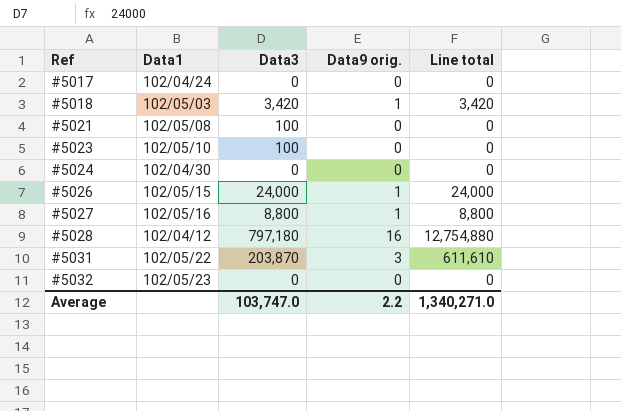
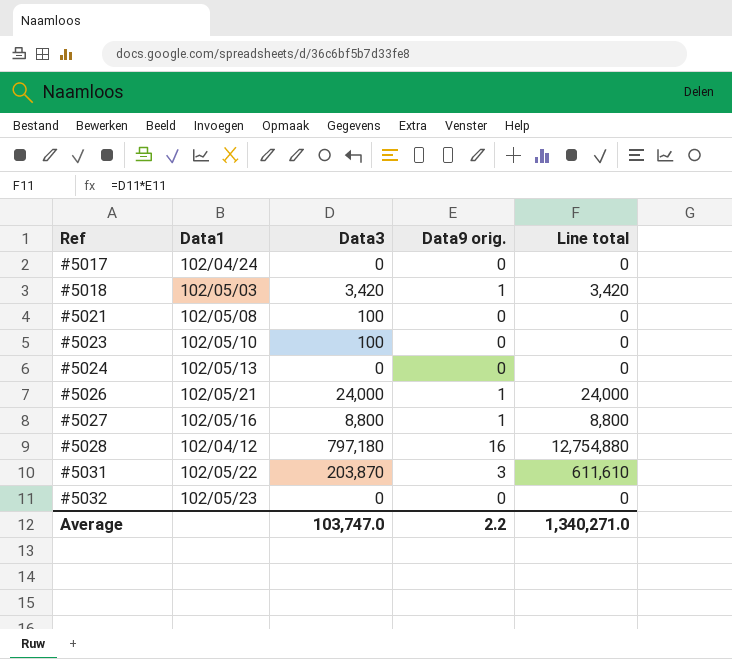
#5024 | Data1: 102/04/30 -> 102/05/13
#5026 | Data1: 102/05/15 -> 102/05/21

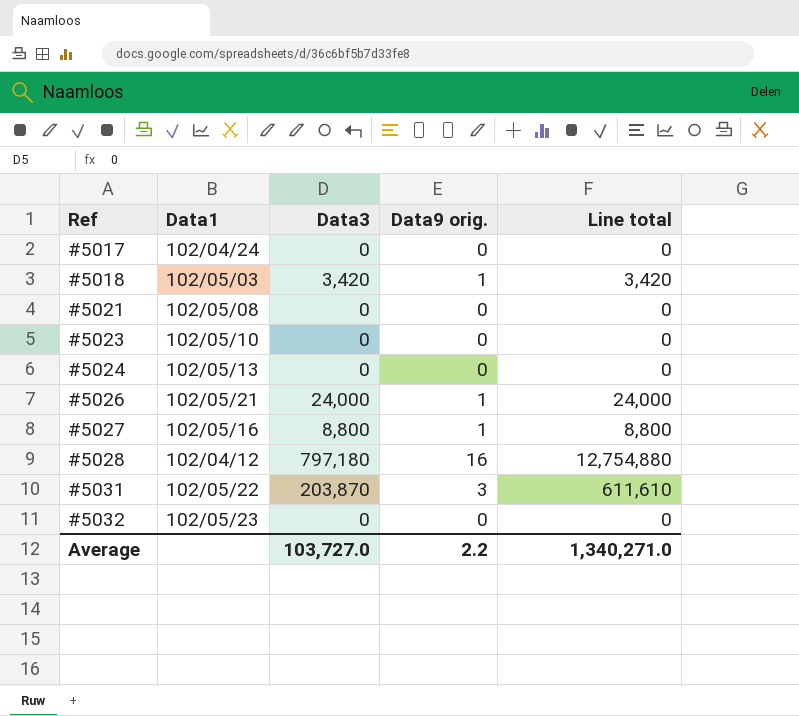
#5021 | Data3: 100 -> 0
#5023 | Data3: 100 -> 0
Average | Data3: 103,747.0 -> 103,727.0

